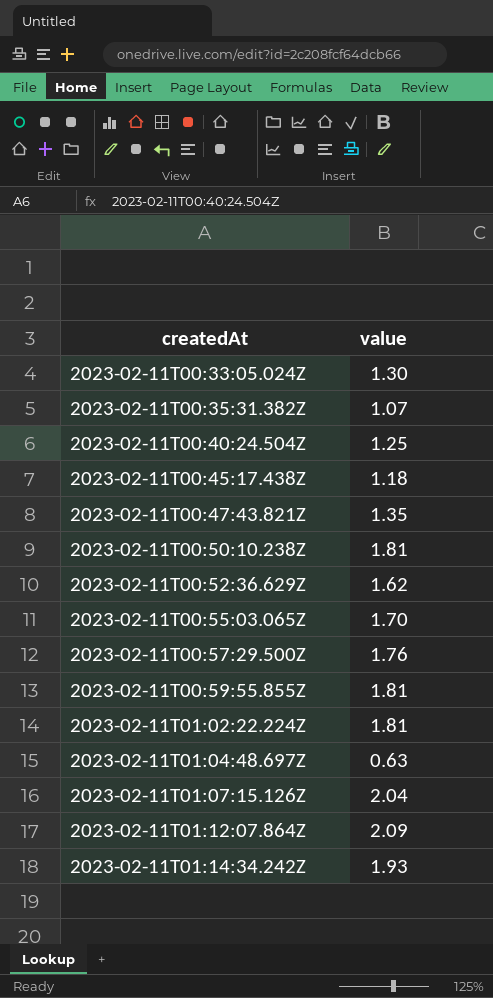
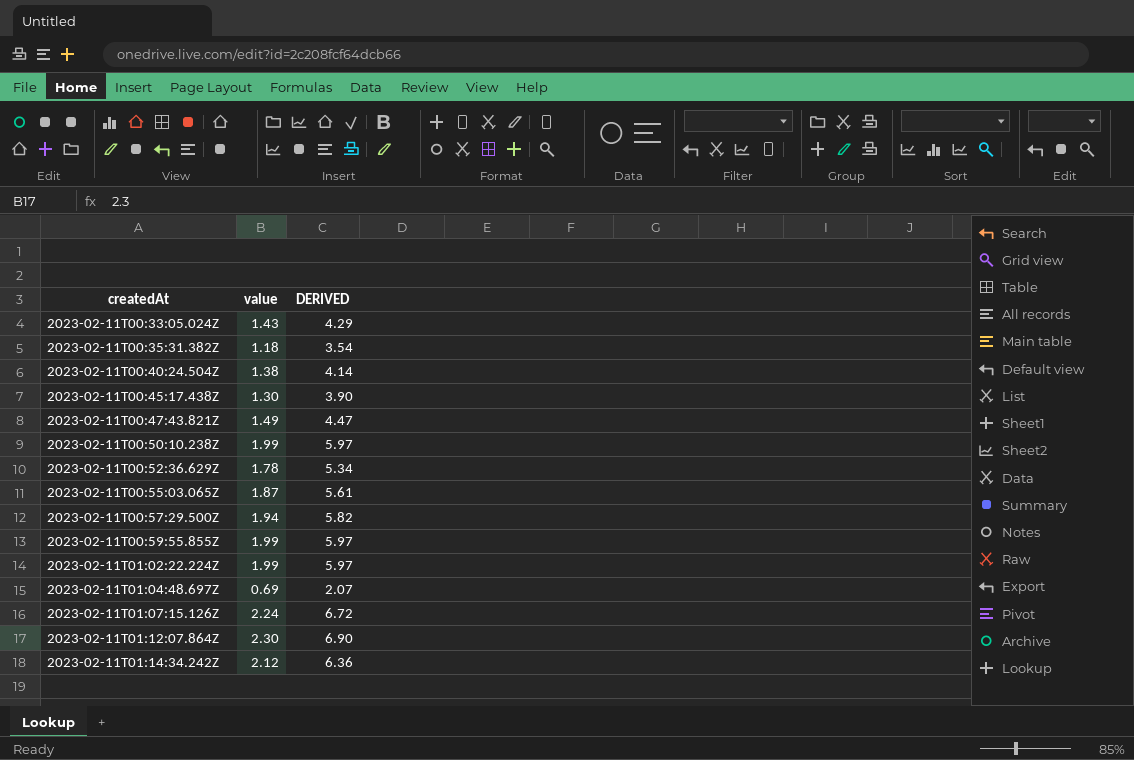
column DERIVED | formula: none -> [value] * 3
2023-02-11T00:33:05.024Z | value: 1.30 -> 1.43
2023-02-11T00:35:31.382Z | value: 1.07 -> 1.18
2023-02-11T00:40:24.504Z | value: 1.25 -> 1.38
2023-02-11T00:45:17.438Z | value: 1.18 -> 1.30
2023-02-11T00:47:43.821Z | value: 1.35 -> 1.49
2023-02-11T00:50:10.238Z | value: 1.81 -> 1.99
2023-02-11T00:52:36.629Z | value: 1.62 -> 1.78
2023-02-11T00:55:03.065Z | value: 1.70 -> 1.87
2023-02-11T00:57:29.500Z | value: 1.76 -> 1.94
2023-02-11T00:59:55.855Z | value: 1.81 -> 1.99
2023-02-11T01:02:22.224Z | value: 1.81 -> 1.99
2023-02-11T01:04:48.697Z | value: 0.63 -> 0.69
2023-02-11T01:07:15.126Z | value: 2.04 -> 2.24
2023-02-11T01:12:07.864Z | value: 2.09 -> 2.30
2023-02-11T01:14:34.242Z | value: 1.93 -> 2.12

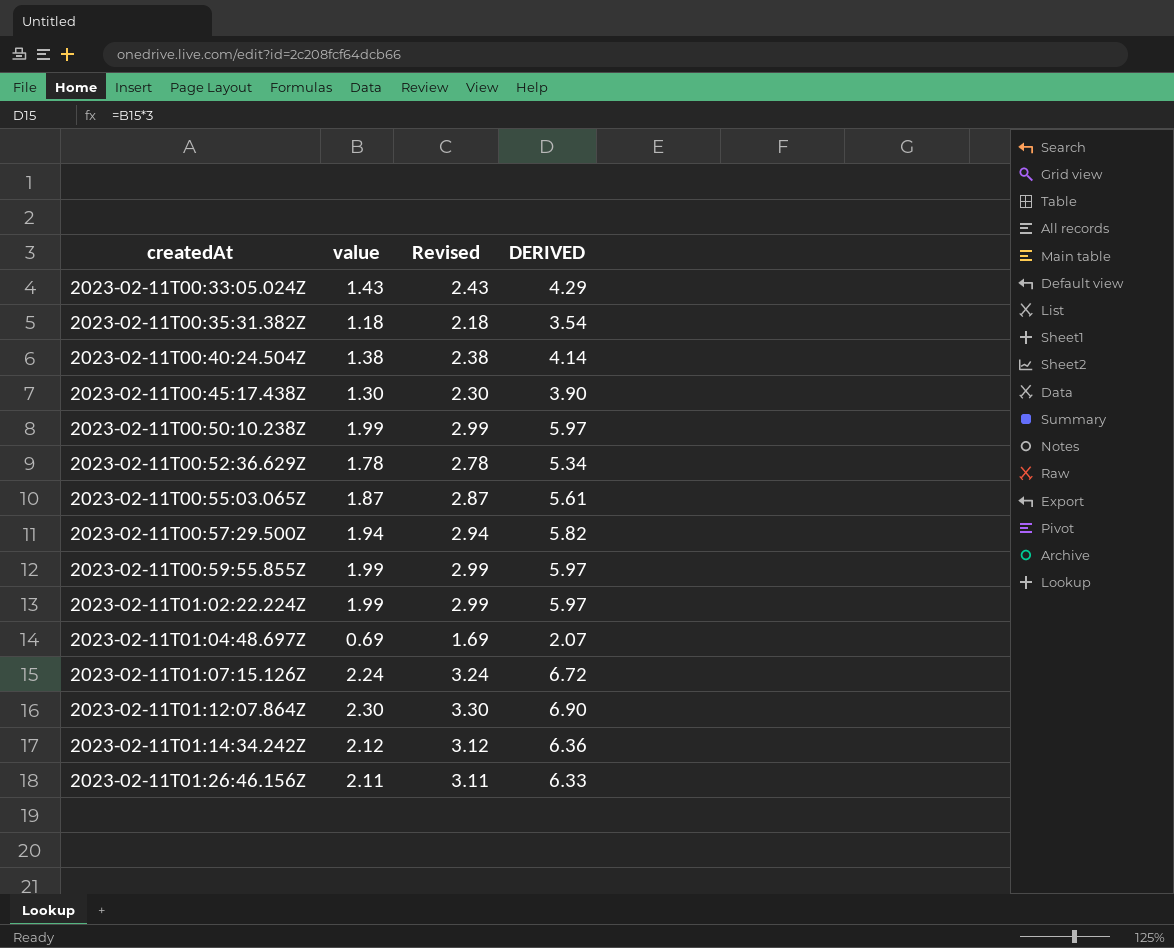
column Revised | formula: none -> [value] + 1
row 2023-02-11T00:47:43.821Z: 1.49 | 4.47 -> none
row 2023-02-11T01:26:46.156Z: none -> 2.11 | 3.11 | 6.33

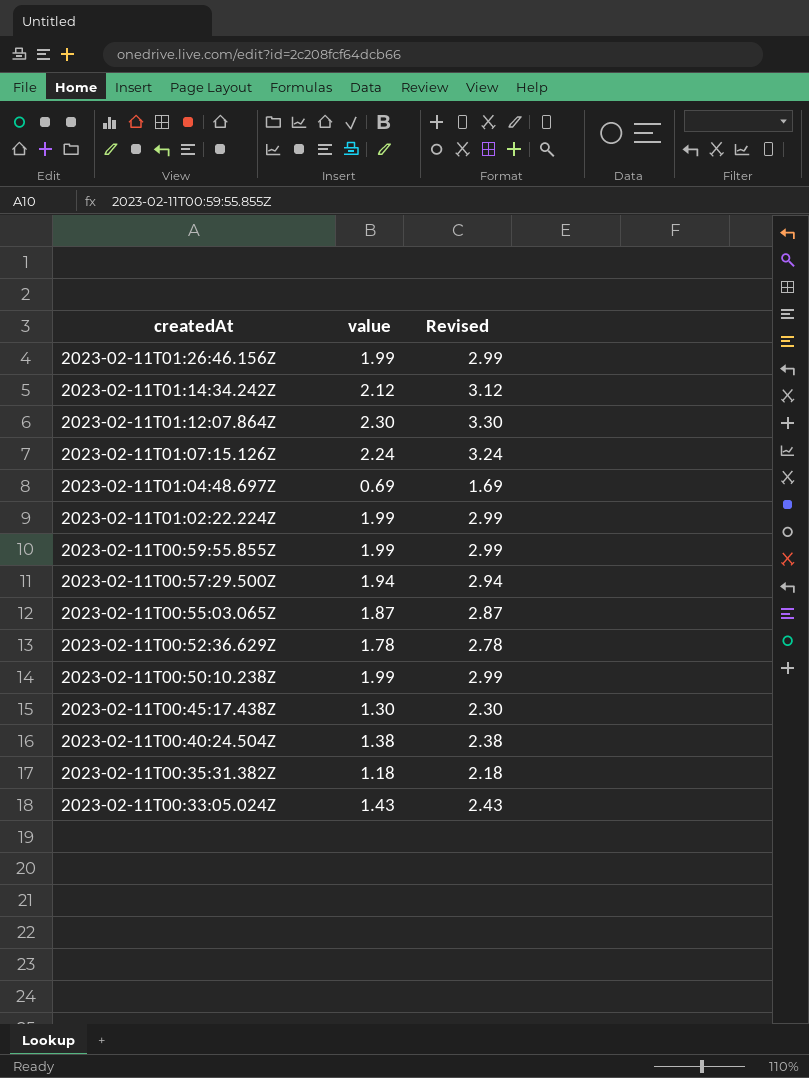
row order: createdAt ascending -> createdAt descending
column DERIVED | formula: [value] * 3 -> none
2023-02-11T01:26:46.156Z | value: 2.11 -> 1.99
2023-02-11T01:26:46.156Z | Revised: 3.11 -> 2.99

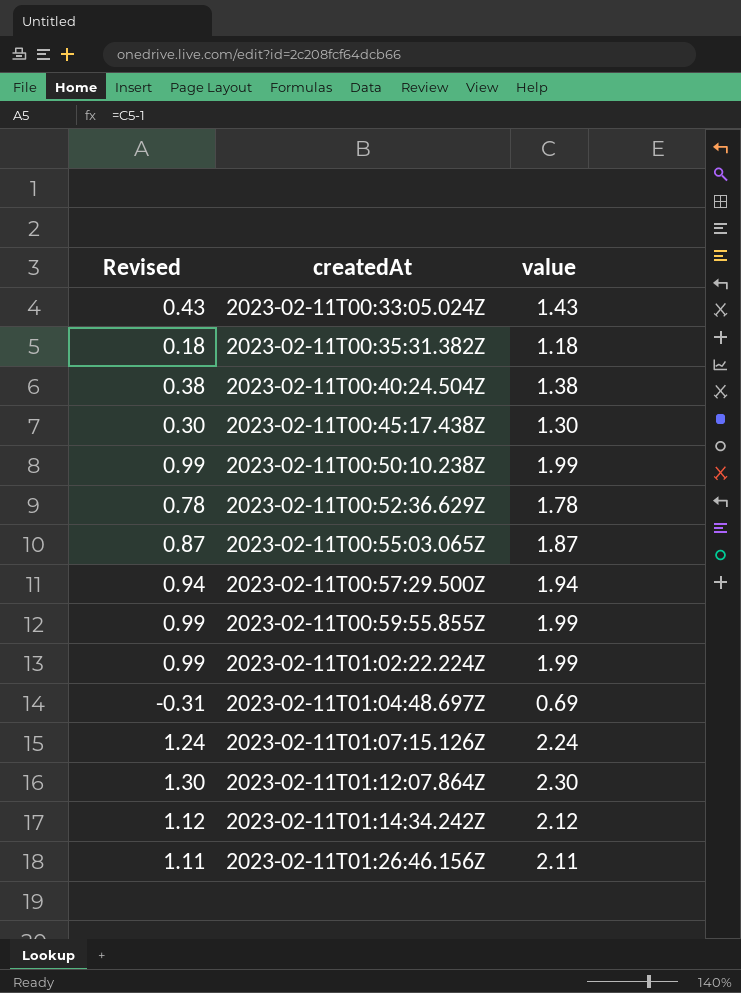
row order: createdAt descending -> createdAt ascending
column Revised | formula: [value] + 1 -> [value] - 1
column Revised | position: 3 -> 1
2023-02-11T01:26:46.156Z | value: 1.99 -> 2.11

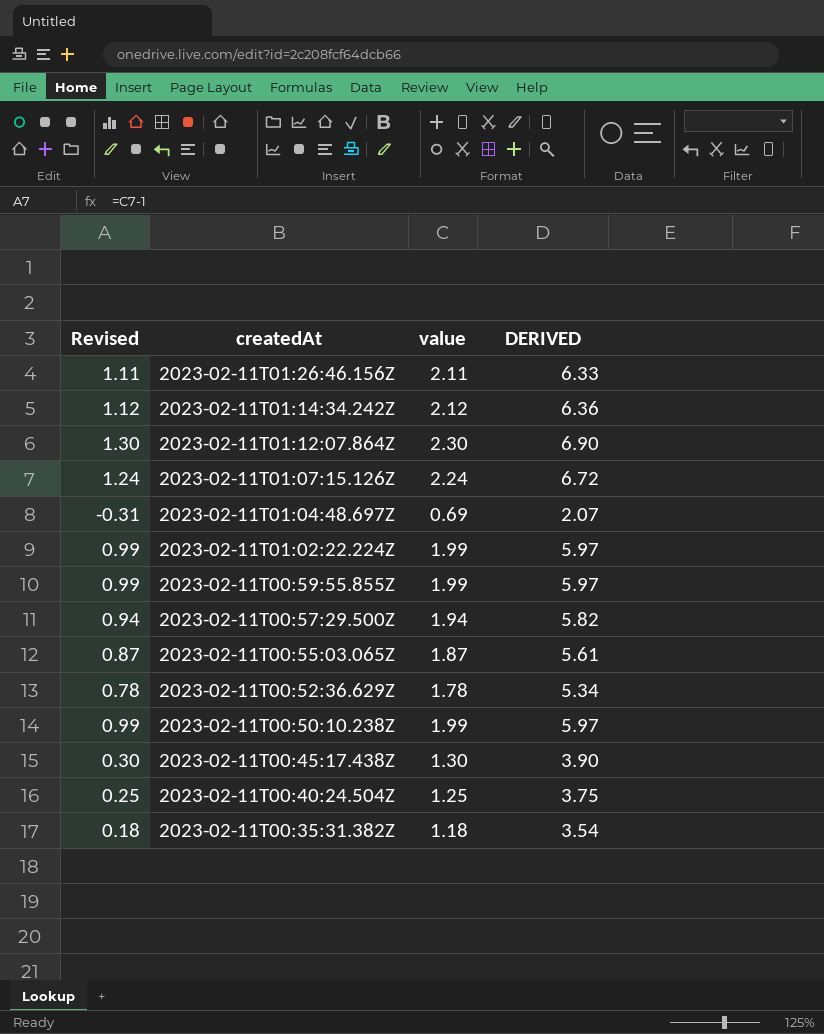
row order: createdAt ascending -> createdAt descending
column DERIVED | formula: none -> [value] * 3
row 2023-02-11T00:33:05.024Z: 0.43 | 1.43 -> none
2023-02-11T00:40:24.504Z | Revised: 0.38 -> 0.25
2023-02-11T00:40:24.504Z | value: 1.38 -> 1.25

